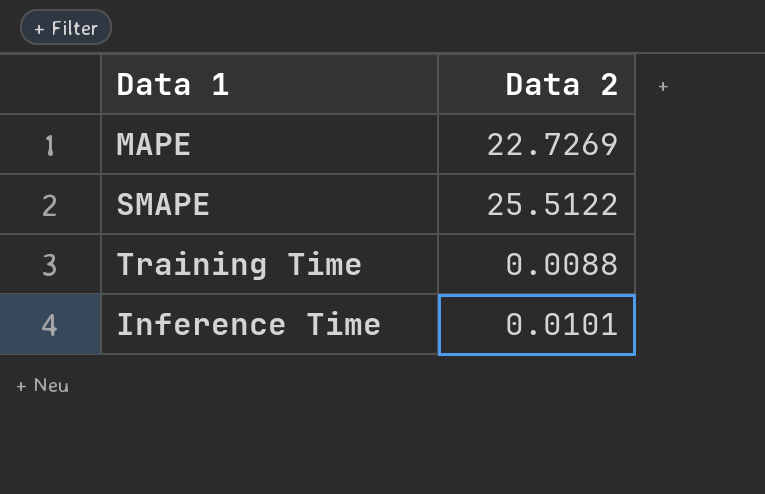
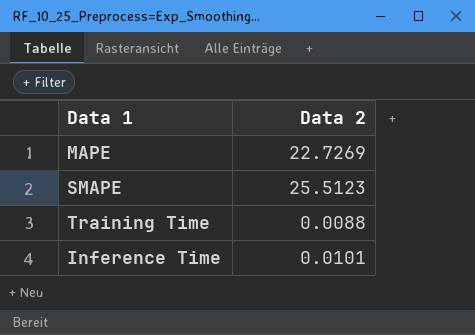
SMAPE | Data 2: 25.5122 -> 25.5123

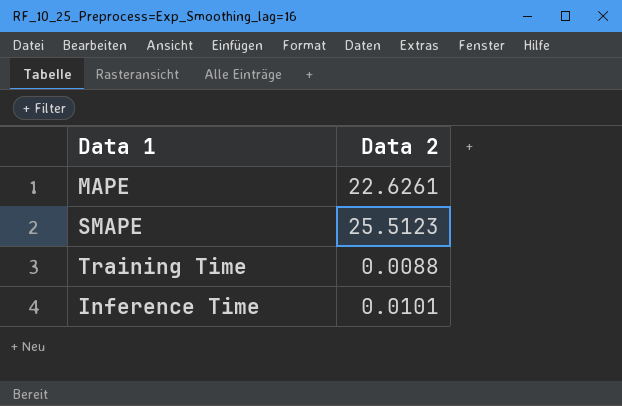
MAPE | Data 2: 22.7269 -> 22.6261

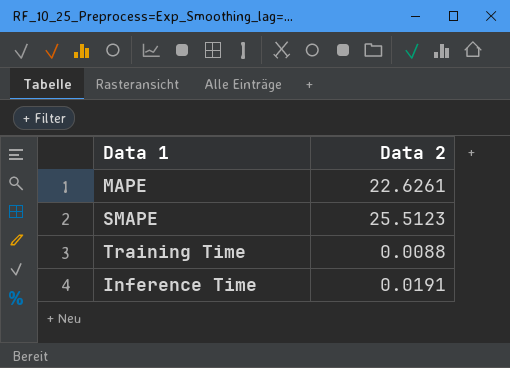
Inference Time | Data 2: 0.0101 -> 0.0191

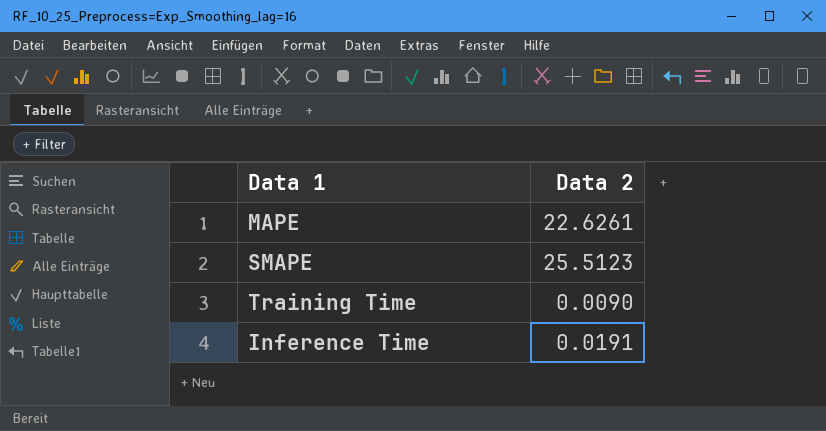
Training Time | Data 2: 0.0088 -> 0.0090

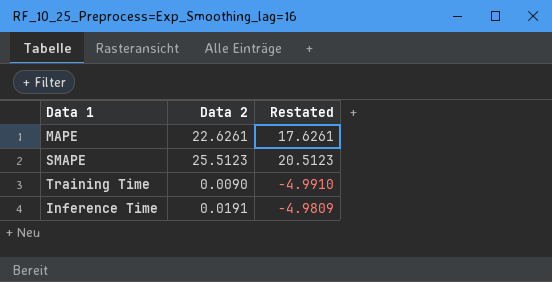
column Restated | formula: none -> [Data 2] - 5

